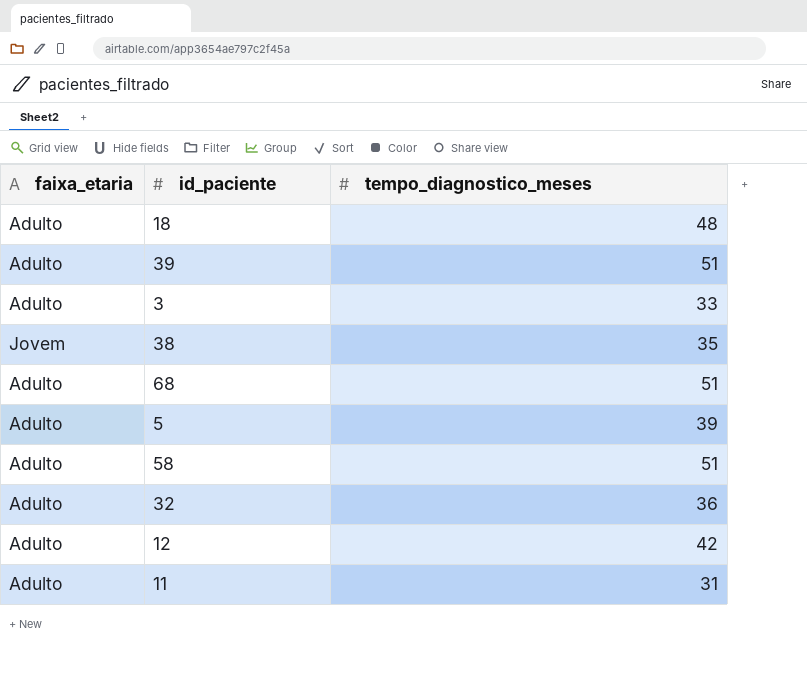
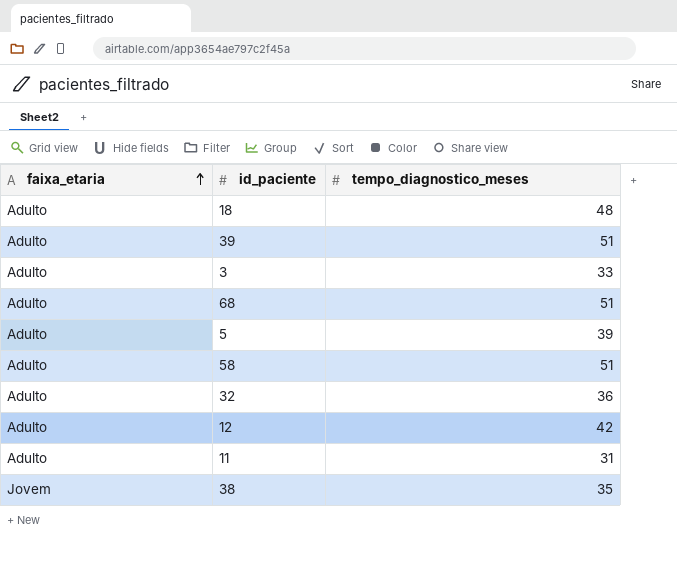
row order: none -> faixa_etaria ascending

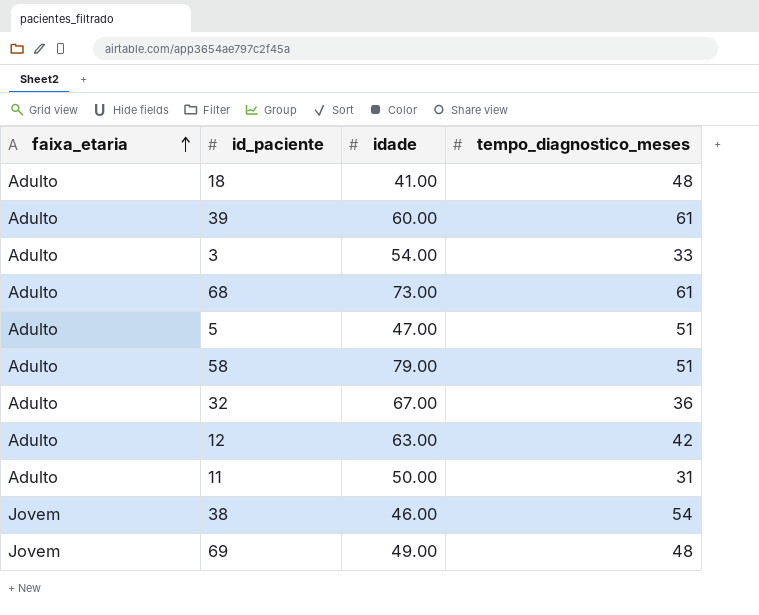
column idade | position: none -> 3
39 | tempo_diagnostico_meses: 51 -> 61
68 | tempo_diagnostico_meses: 51 -> 61
5 | tempo_diagnostico_meses: 39 -> 51
38 | tempo_diagnostico_meses: 35 -> 54
row 69: none -> Jovem | 49.00 | 48

